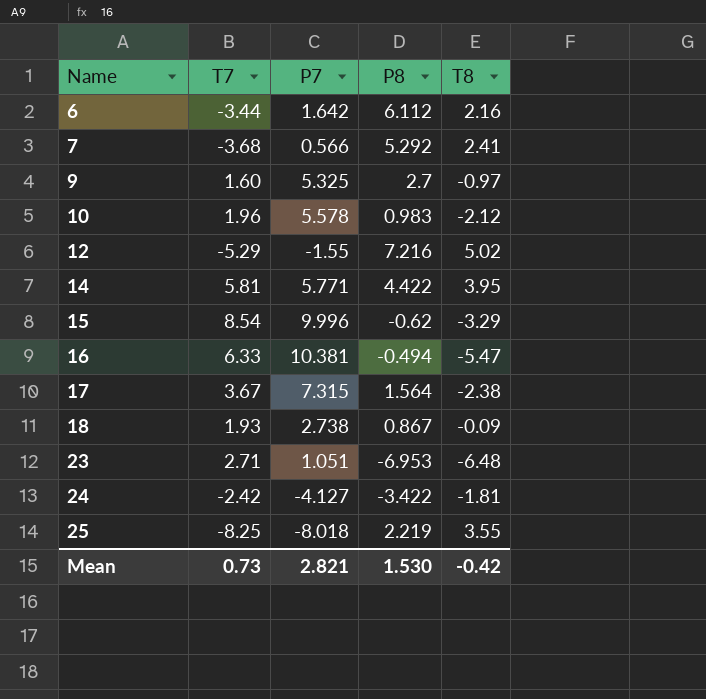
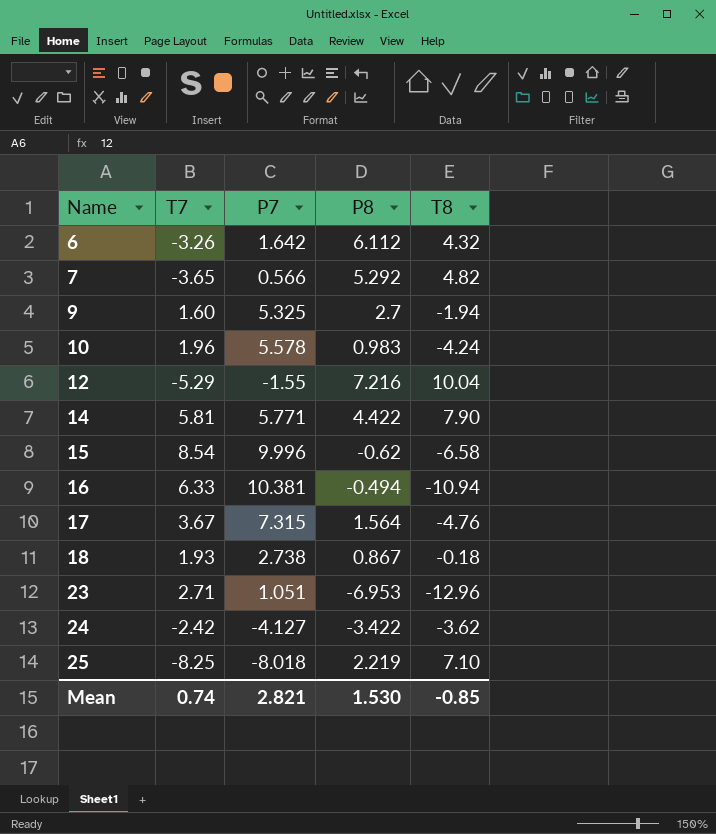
6 | T7: -3.44 -> -3.26
6 | T8: 2.16 -> 4.32
7 | T7: -3.68 -> -3.65
7 | T8: 2.41 -> 4.82
9 | T8: -0.97 -> -1.94
10 | T8: -2.12 -> -4.24
12 | T8: 5.02 -> 10.04
14 | T8: 3.95 -> 7.90
15 | T8: -3.29 -> -6.58
16 | T8: -5.47 -> -10.94
17 | T8: -2.38 -> -4.76
18 | T8: -0.09 -> -0.18
23 | T8: -6.48 -> -12.96
24 | T8: -1.81 -> -3.62
25 | T8: 3.55 -> 7.10
Mean | T7: 0.73 -> 0.74
Mean | T8: -0.42 -> -0.85

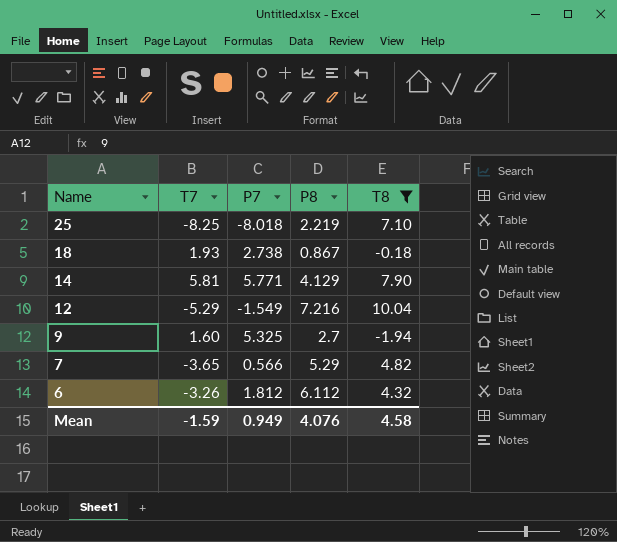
filter: none -> T8 >= -1.94
row order: Name ascending -> Name descending
14 | P8: 4.422 -> 4.129
12 | P7: -1.55 -> -1.549
7 | P8: 5.292 -> 5.29
6 | P7: 1.642 -> 1.812
Mean | T7: 0.74 -> -1.59
Mean | P7: 2.821 -> 0.949
Mean | P8: 1.530 -> 4.076
Mean | T8: -0.85 -> 4.58

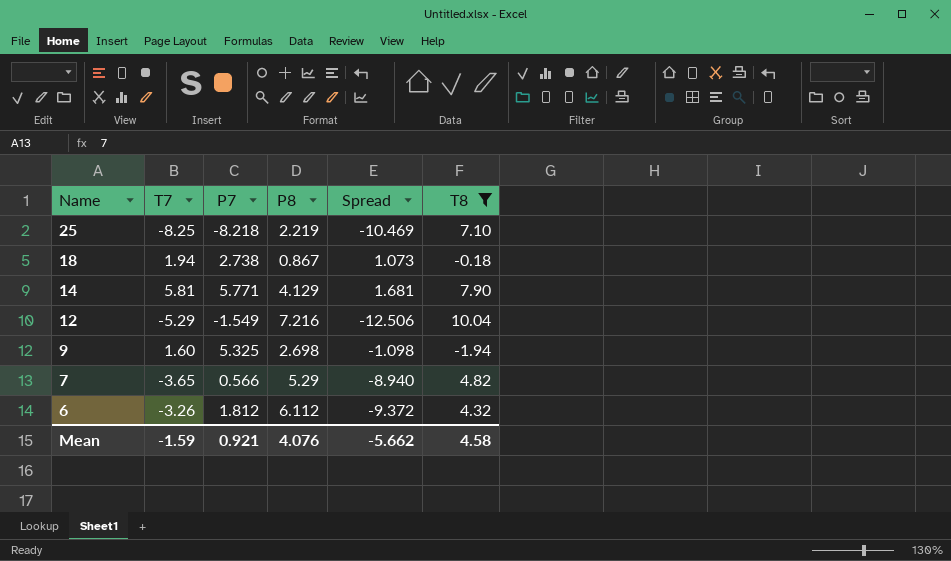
column Spread | formula: none -> [T7] - [P8]
25 | P7: -8.018 -> -8.218
18 | T7: 1.93 -> 1.94
9 | P8: 2.7 -> 2.698
Mean | P7: 0.949 -> 0.921

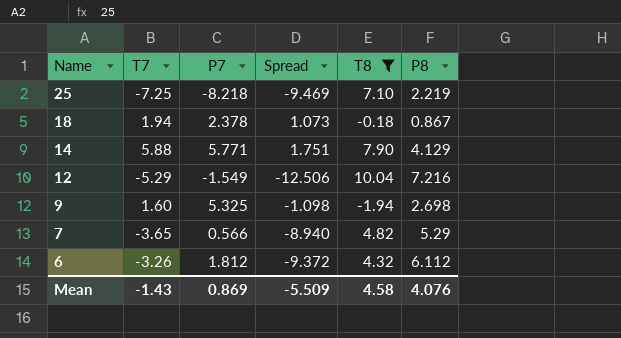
column P8 | position: 4 -> 6
25 | T7: -8.25 -> -7.25
25 | Spread: -10.469 -> -9.469
18 | P7: 2.738 -> 2.378
14 | T7: 5.81 -> 5.88
14 | Spread: 1.681 -> 1.751
Mean | T7: -1.59 -> -1.43
Mean | P7: 0.921 -> 0.869
Mean | Spread: -5.662 -> -5.509

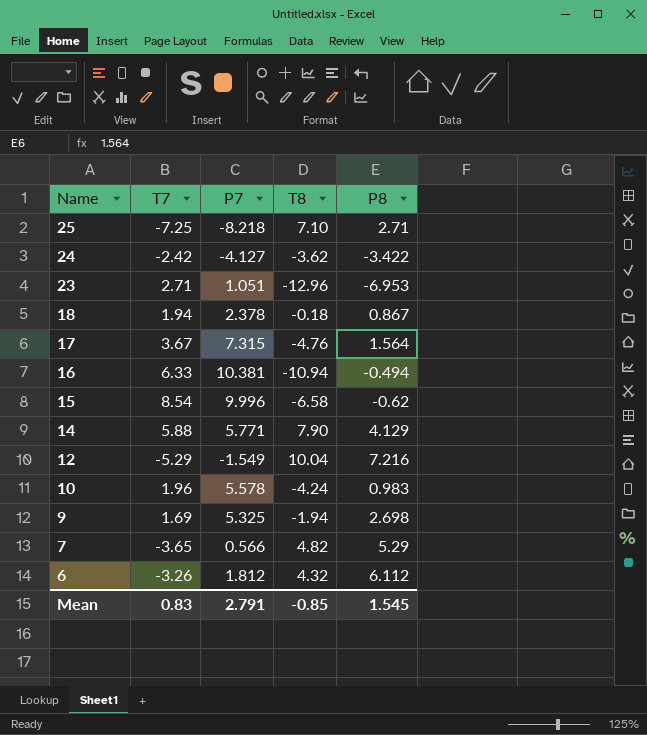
filter: T8 >= -1.94 -> none
column Spread | formula: [T7] - [P8] -> none
25 | P8: 2.219 -> 2.71
9 | T7: 1.60 -> 1.69
Mean | T7: -1.43 -> 0.83
Mean | P7: 0.869 -> 2.791
Mean | T8: 4.58 -> -0.85
Mean | P8: 4.076 -> 1.545

